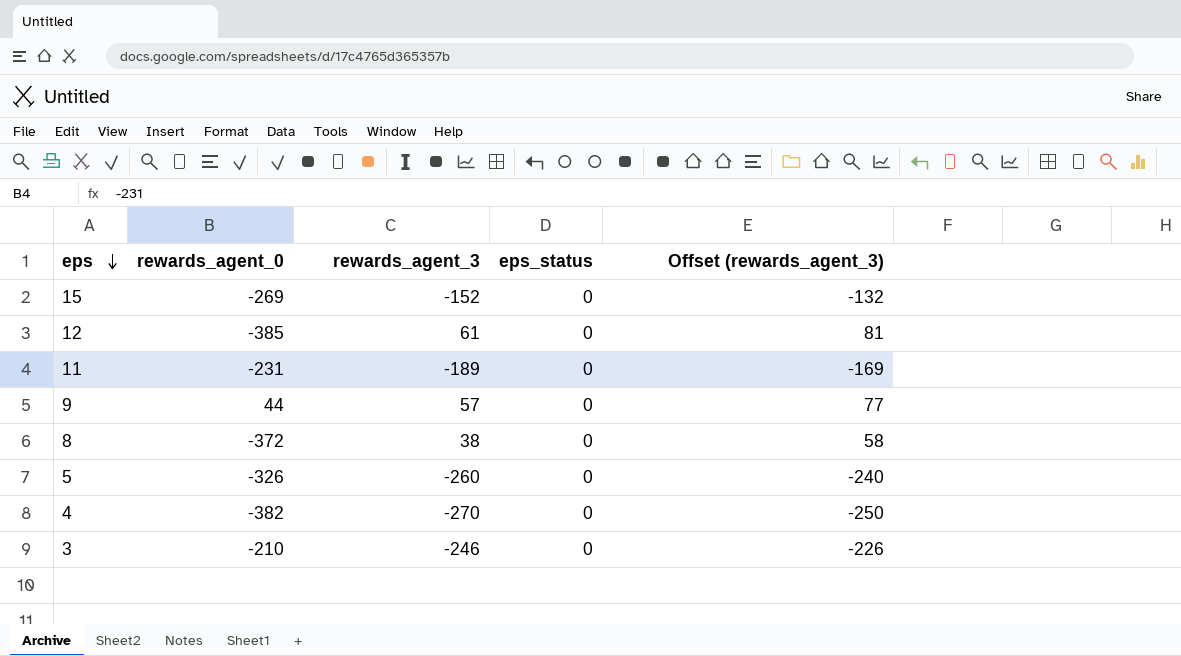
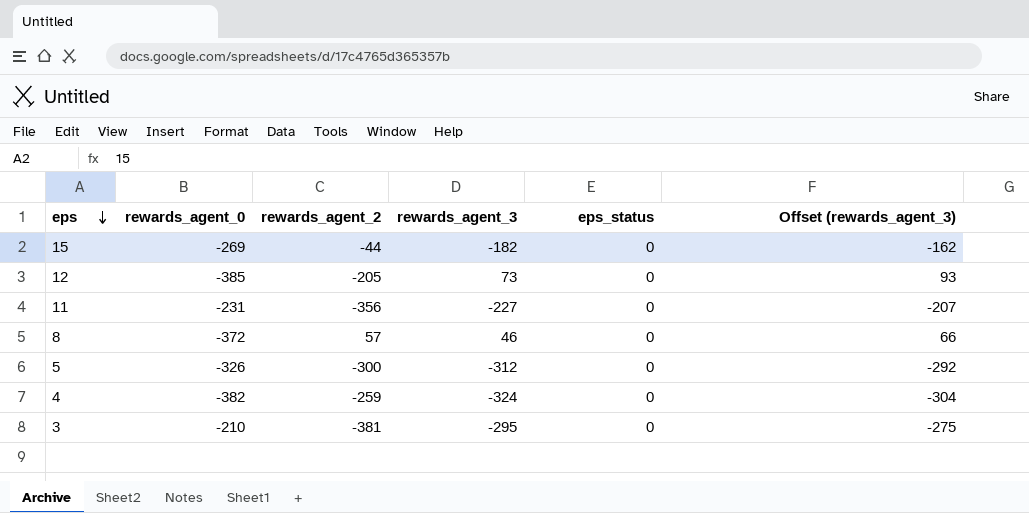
column rewards_agent_2 | position: none -> 3
row 9: 44 | 57 | 0 | 77 -> none
15 | rewards_agent_3: -152 -> -182
15 | Offset (rewards_agent_3): -132 -> -162
12 | rewards_agent_3: 61 -> 73
12 | Offset (rewards_agent_3): 81 -> 93
11 | rewards_agent_3: -189 -> -227
11 | Offset (rewards_agent_3): -169 -> -207
8 | rewards_agent_3: 38 -> 46
8 | Offset (rewards_agent_3): 58 -> 66
5 | rewards_agent_3: -260 -> -312
5 | Offset (rewards_agent_3): -240 -> -292
4 | rewards_agent_3: -270 -> -324
4 | Offset (rewards_agent_3): -250 -> -304
3 | rewards_agent_3: -246 -> -295
3 | Offset (rewards_agent_3): -226 -> -275

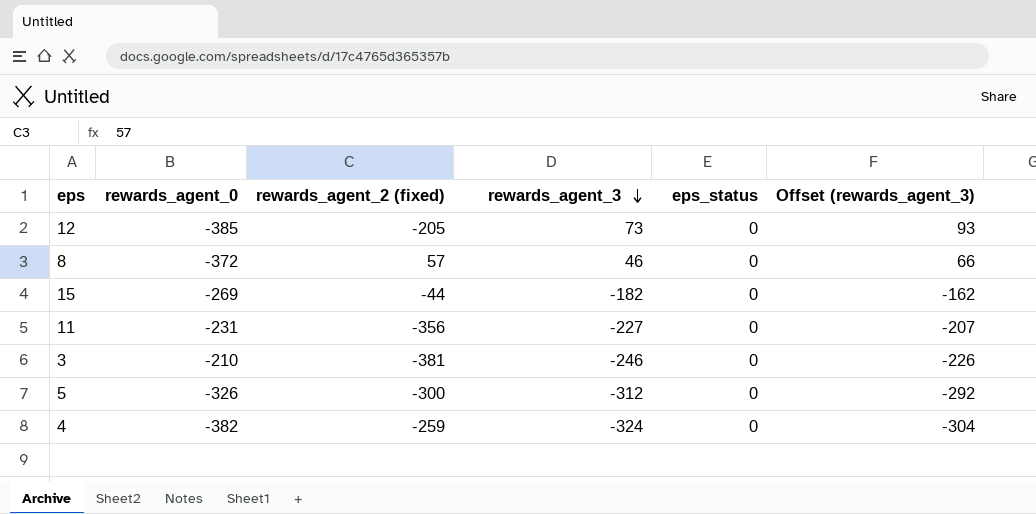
row order: eps descending -> rewards_agent_3 descending
column name: rewards_agent_2 -> rewards_agent_2 (fixed)
3 | rewards_agent_3: -295 -> -246
3 | Offset (rewards_agent_3): -275 -> -226

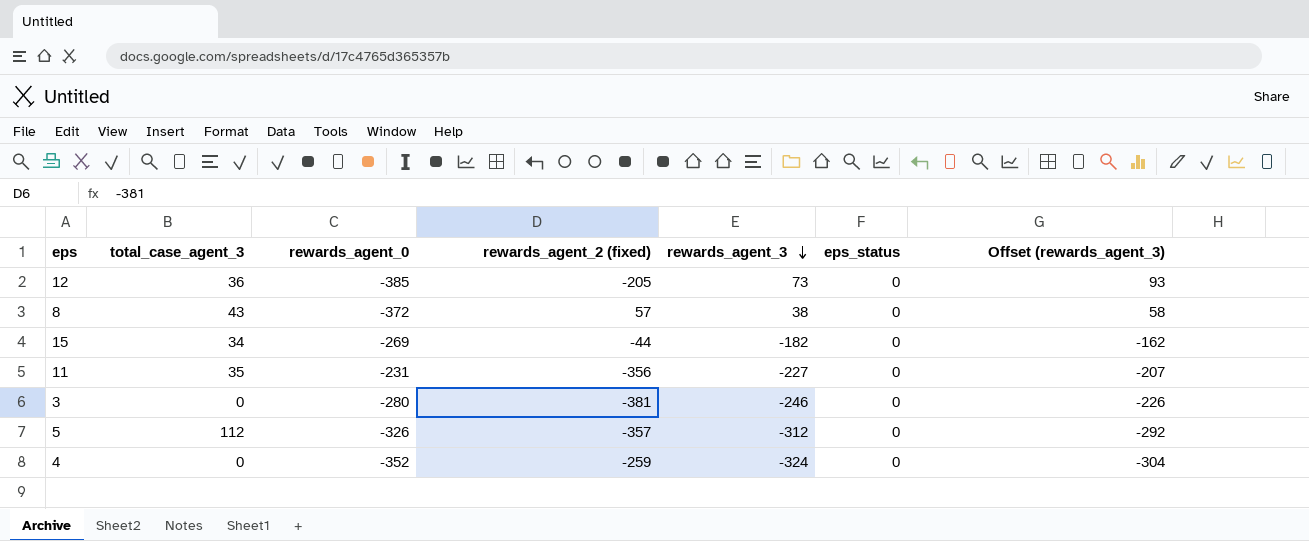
column total_case_agent_3 | position: none -> 2
8 | rewards_agent_3: 46 -> 38
8 | Offset (rewards_agent_3): 66 -> 58
3 | rewards_agent_0: -210 -> -280
5 | rewards_agent_2 (fixed): -300 -> -357
4 | rewards_agent_0: -382 -> -352

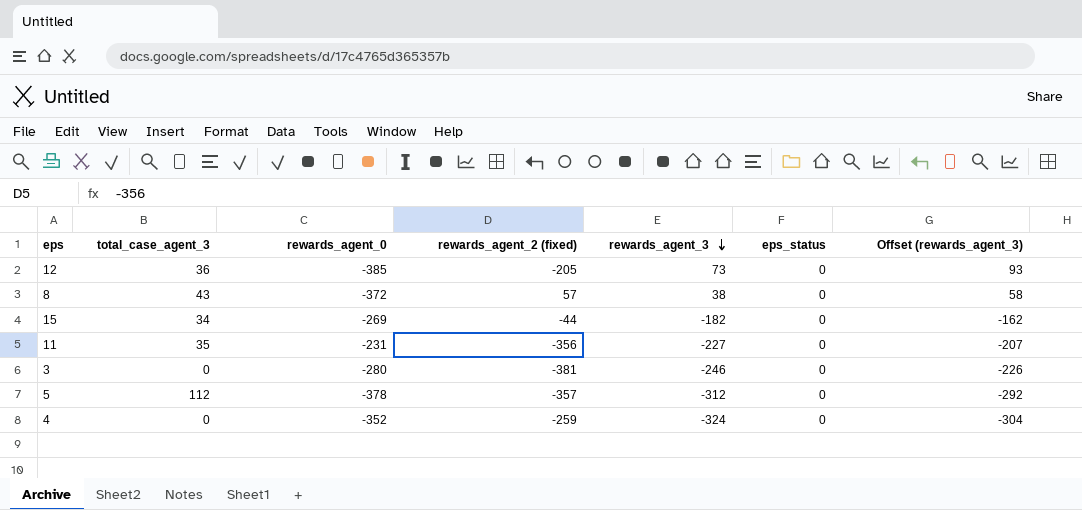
5 | rewards_agent_0: -326 -> -378

